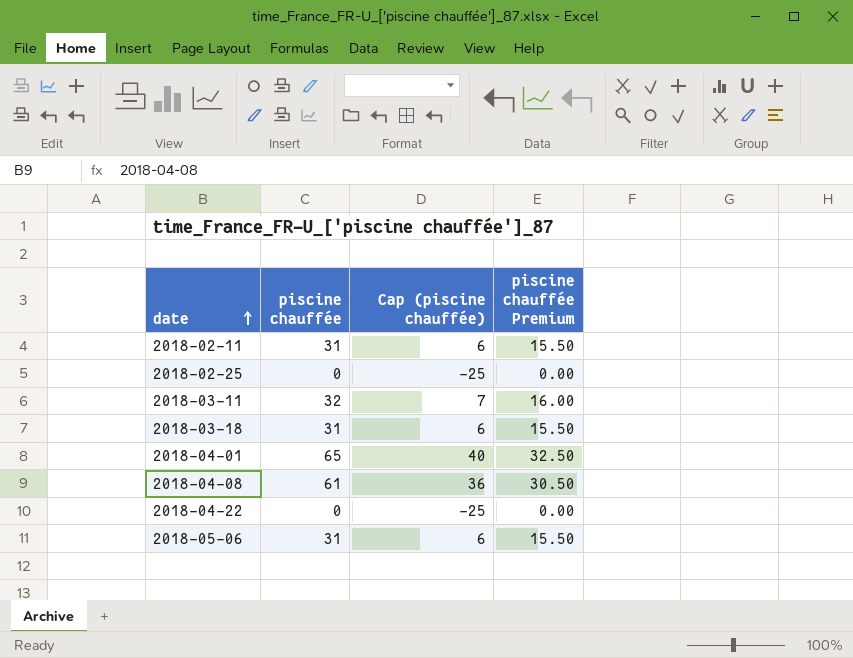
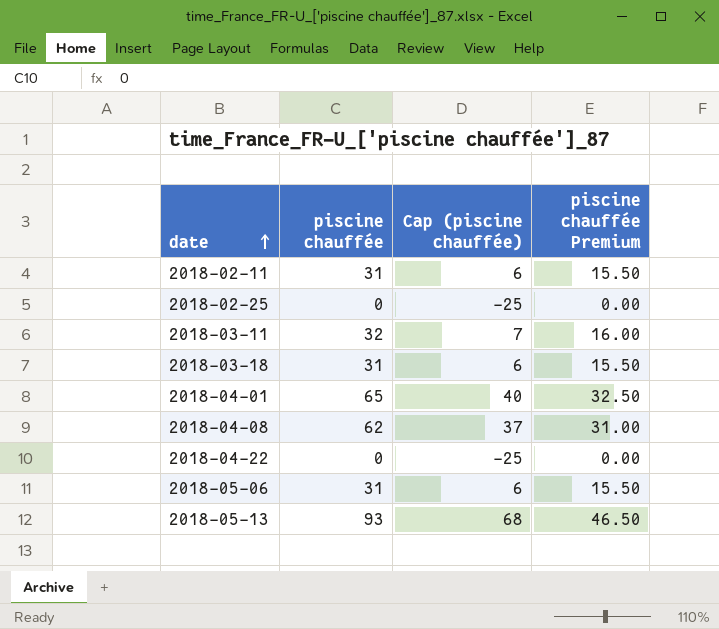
2018-04-08 | piscine chauffée: 61 -> 62
2018-04-08 | Cap (piscine chauffée): 36 -> 37
2018-04-08 | piscine chauffée Premium: 30.50 -> 31.00
row 2018-05-13: none -> 93 | 68 | 46.50

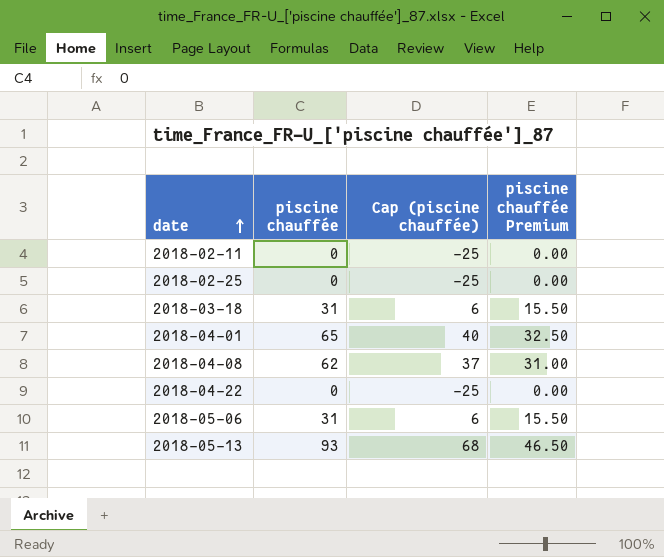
row 2018-03-11: 32 | 7 | 16.00 -> none
2018-02-11 | piscine chauffée: 31 -> 0
2018-02-11 | Cap (piscine chauffée): 6 -> -25
2018-02-11 | piscine chauffée Premium: 15.50 -> 0.00

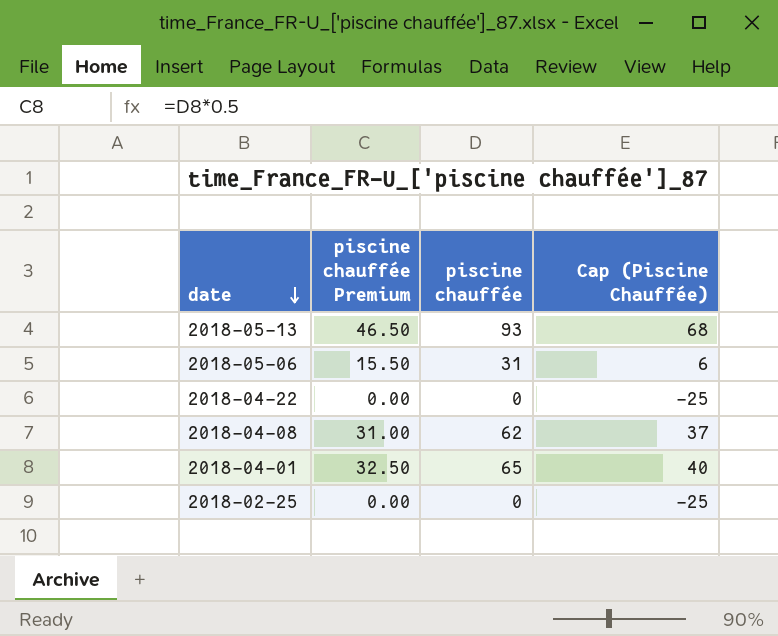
row order: date ascending -> date descending
column piscine chauffée Premium | position: 4 -> 2
column name: Cap (piscine chauffée) -> Cap (Piscine Chauffée)
row 2018-02-11: 0 | -25 | 0.00 -> none
row 2018-03-18: 31 | 6 | 15.50 -> none

